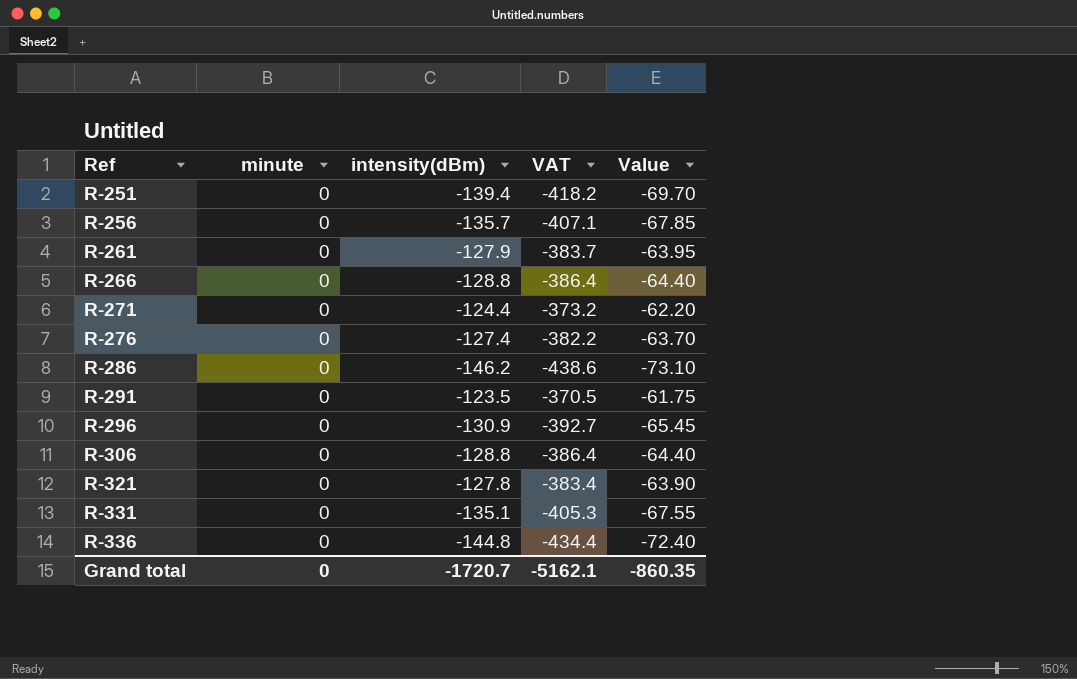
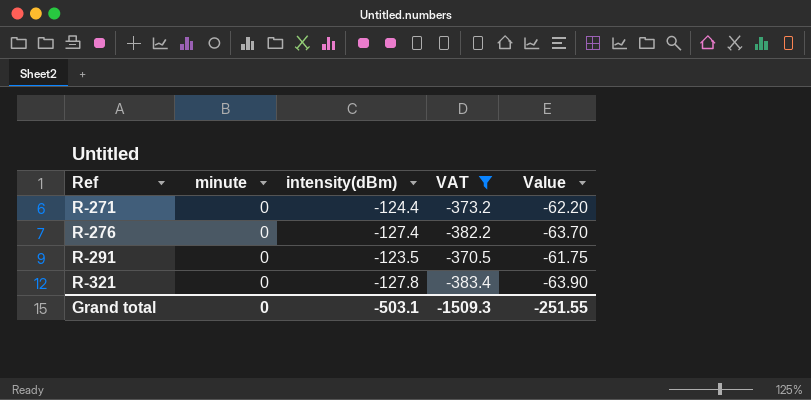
filter: none -> VAT >= -383.4
Grand total | intensity(dBm): -1720.7 -> -503.1
Grand total | VAT: -5162.1 -> -1509.3
Grand total | Value: -860.35 -> -251.55

